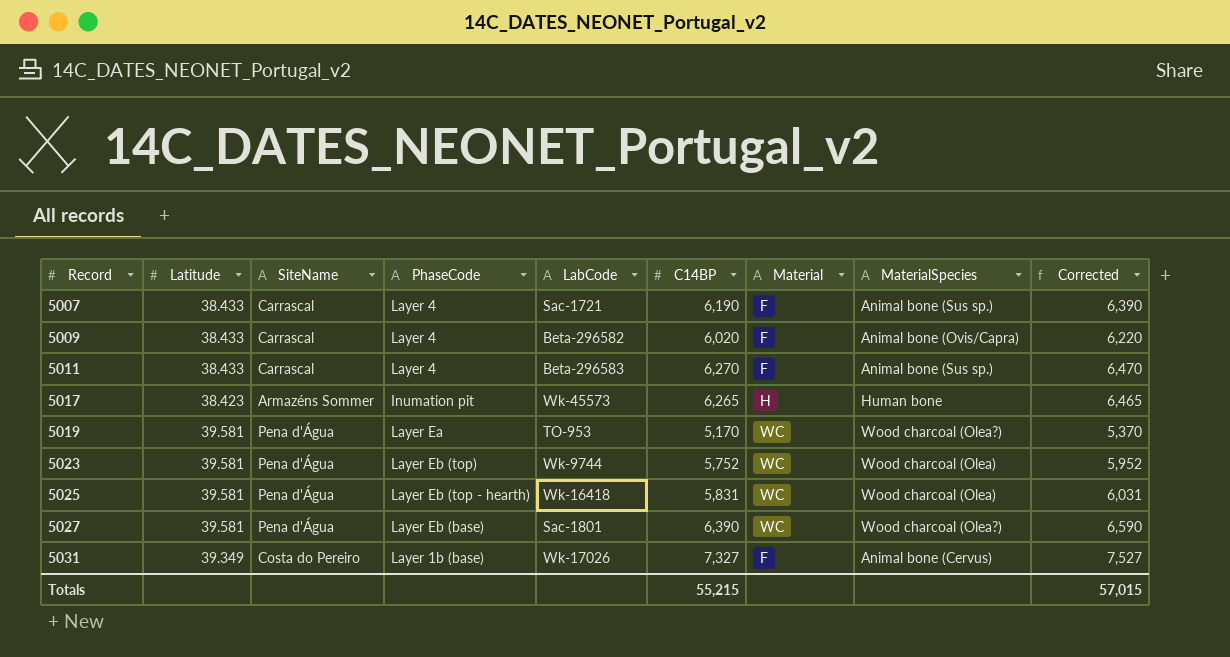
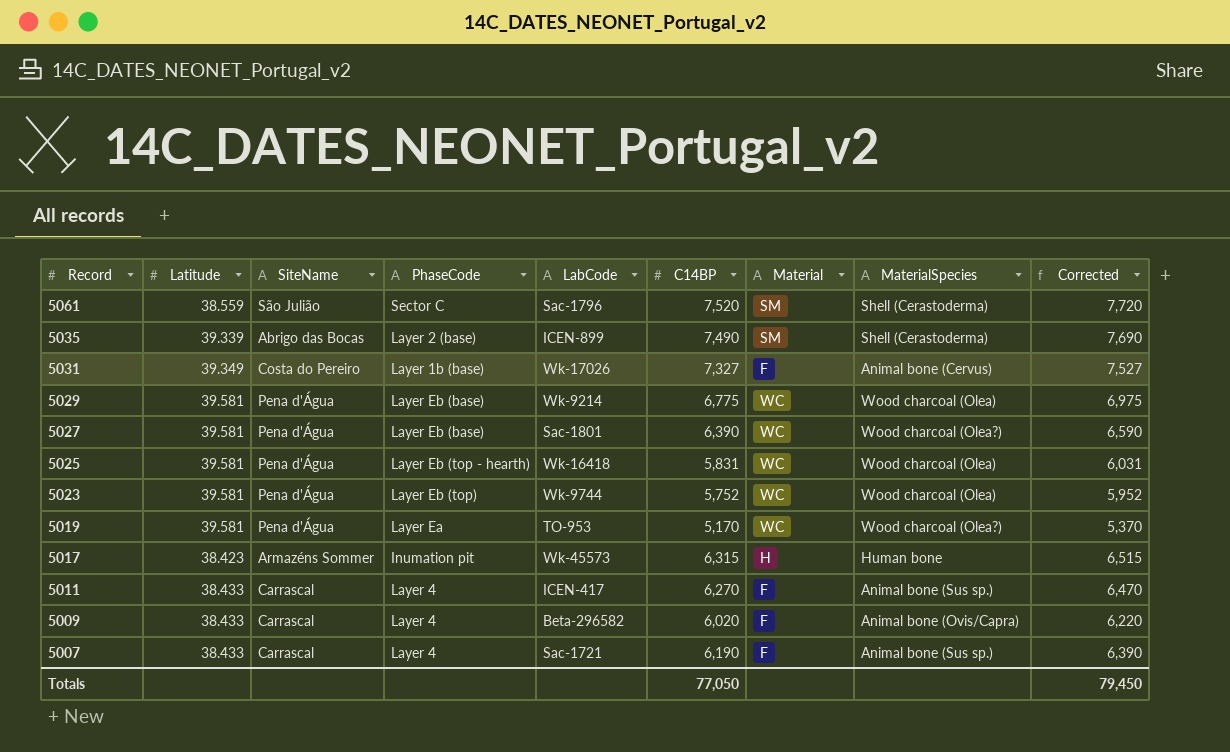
row order: Record ascending -> Record descending
row 5061: none -> 38.559 | São Julião | Sector C | Sac-1796 | 7,520 | SM | Shell (Cerastoderma) | 7,720
row 5035: none -> 39.339 | Abrigo das Bocas | Layer 2 (base) | ICEN-899 | 7,490 | SM | Shell (Cerastoderma) | 7,690
row 5029: none -> 39.581 | Pena d'Água | Layer Eb (base) | Wk-9214 | 6,775 | WC | Wood charcoal (Olea) | 6,975
5017 | C14BP: 6,265 -> 6,315
5017 | Corrected: 6,465 -> 6,515
5011 | LabCode: Beta-296583 -> ICEN-417
Totals | C14BP: 55,215 -> 77,050
Totals | Corrected: 57,015 -> 79,450

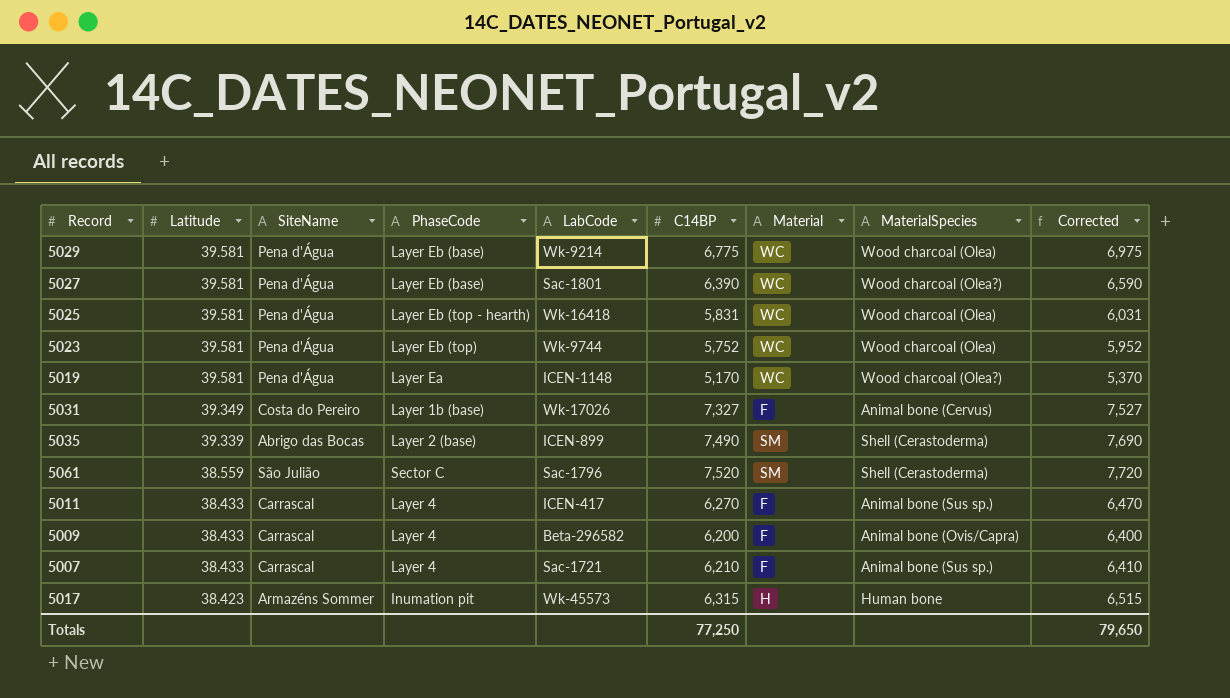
row order: Record descending -> Latitude descending
5019 | LabCode: TO-953 -> ICEN-1148
5009 | C14BP: 6,020 -> 6,200
5009 | Corrected: 6,220 -> 6,400
5007 | C14BP: 6,190 -> 6,210
5007 | Corrected: 6,390 -> 6,410
Totals | C14BP: 77,050 -> 77,250
Totals | Corrected: 79,450 -> 79,650

